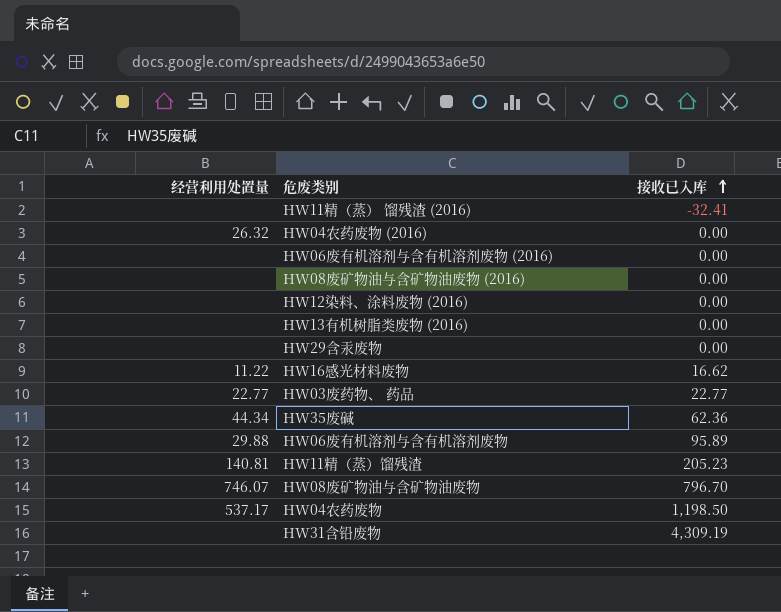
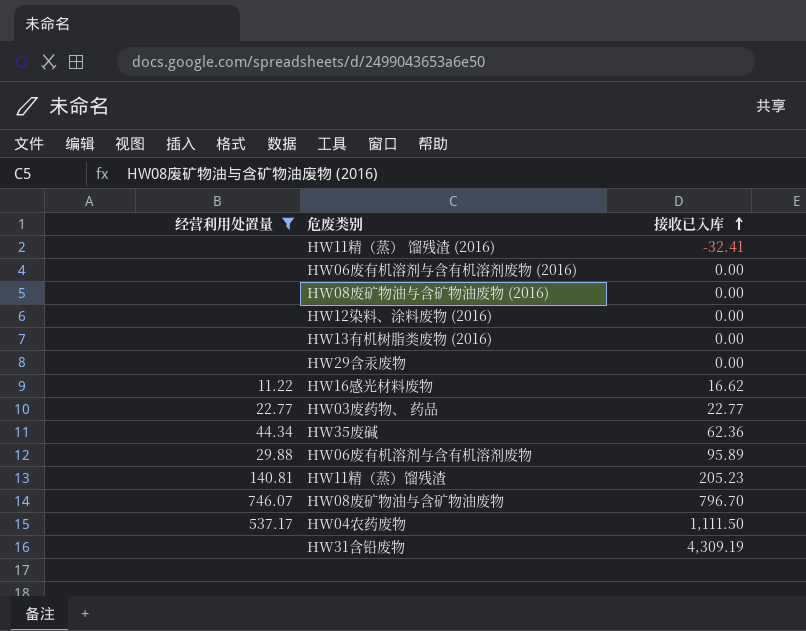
filter: none -> 经营利用处置量 != 26.32
HW04农药废物 | 接收已入库: 1,198.50 -> 1,111.50

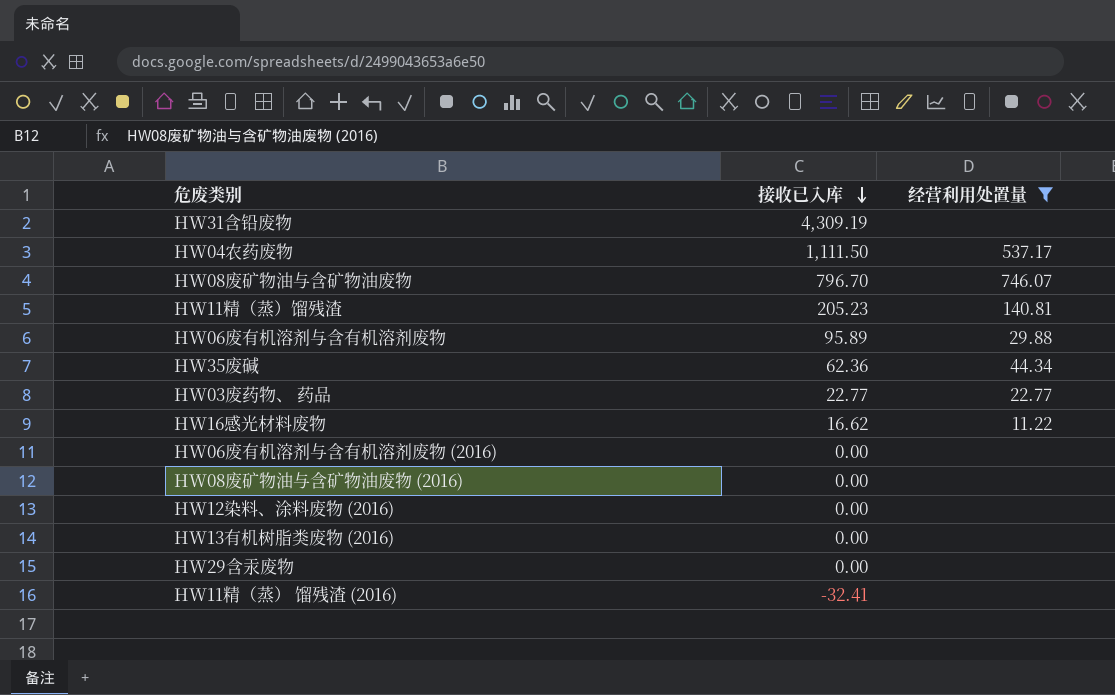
row order: 接收已入库 ascending -> 接收已入库 descending
column 经营利用处置量 | position: 1 -> 3

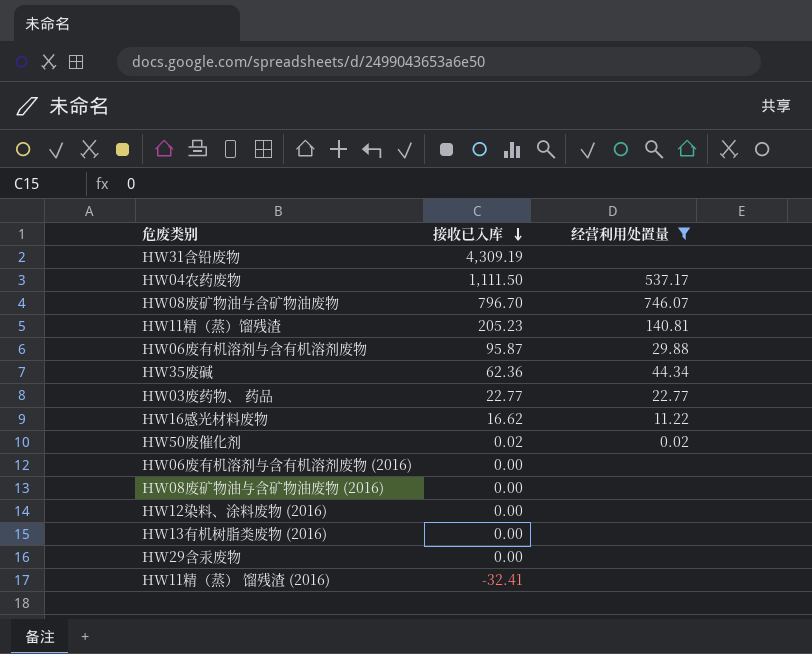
HW06废有机溶剂与含有机溶剂废物 | 接收已入库: 95.89 -> 95.87
row HW50废催化剂: none -> 0.02 | 0.02

